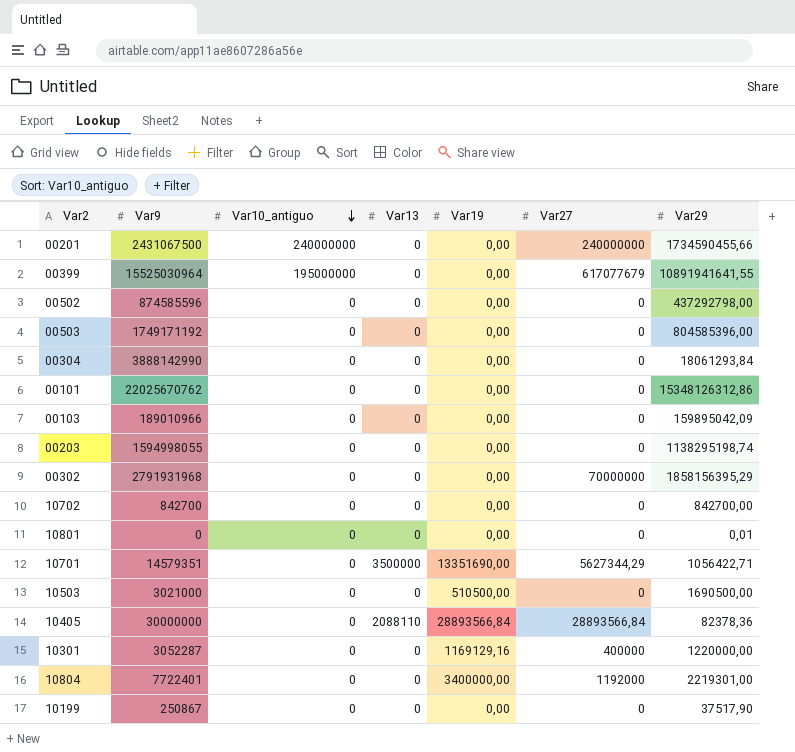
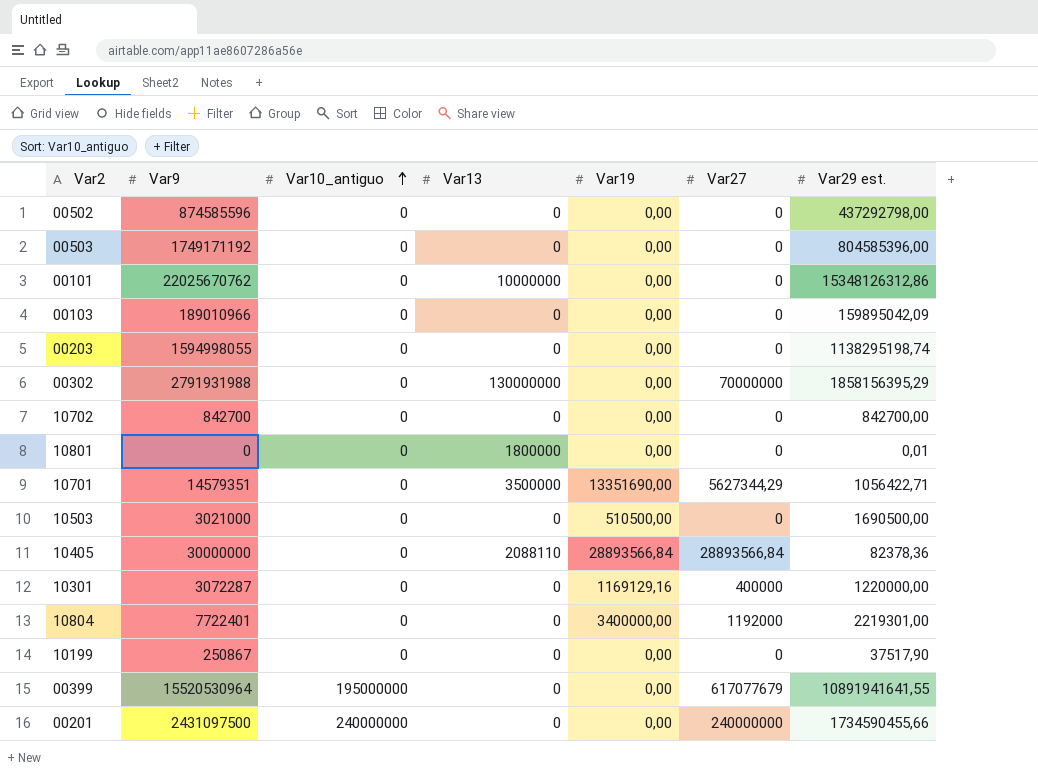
row order: Var10_antiguo descending -> Var10_antiguo ascending
column name: Var29 -> Var29 est.
row 00304: 3888142990 | 0 | 0 | 0,00 | 0 | 18061293,84 -> none
00101 | Var13: 0 -> 10000000
00302 | Var9: 2791931968 -> 2791931988
00302 | Var13: 0 -> 130000000
10801 | Var13: 0 -> 1800000
10301 | Var9: 3052287 -> 3072287
00399 | Var9: 15525030964 -> 15520530964
00201 | Var9: 2431067500 -> 2431097500

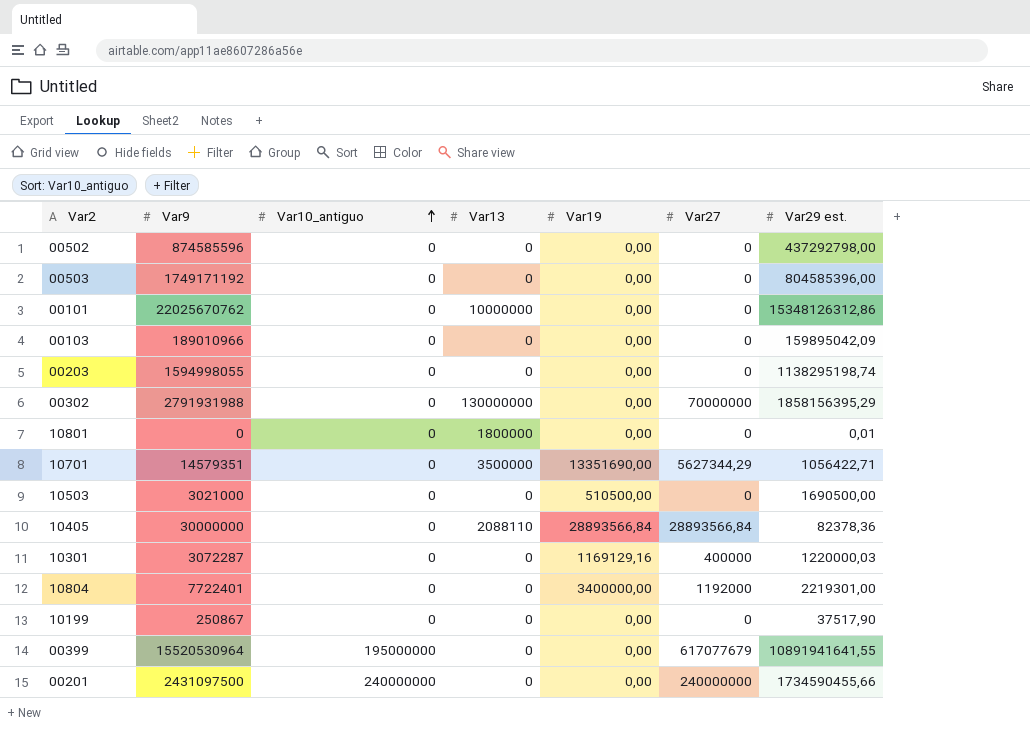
row 10702: 842700 | 0 | 0 | 0,00 | 0 | 842700,00 -> none
10301 | Var29 est.: 1220000,00 -> 1220000,03

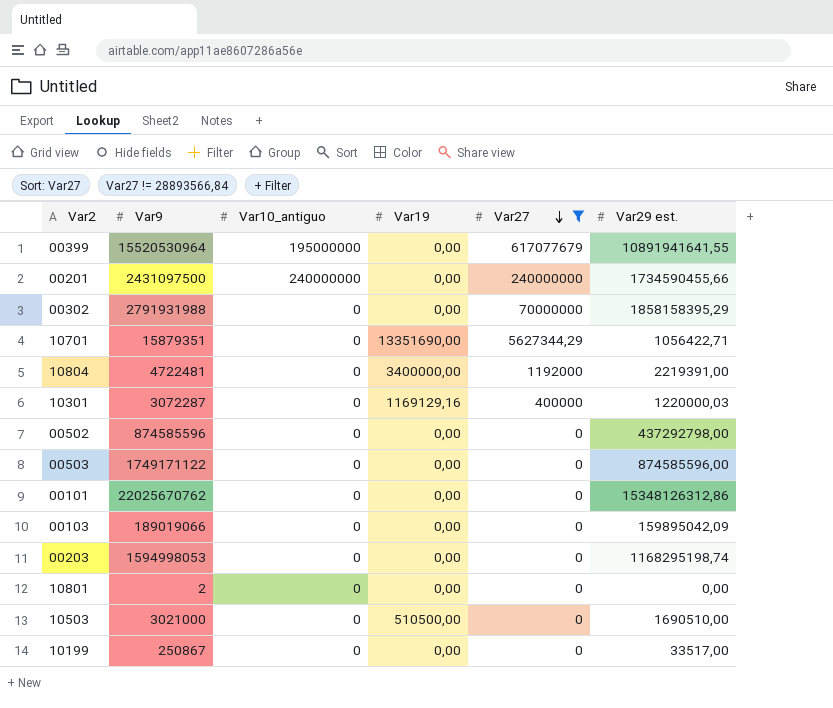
filter: none -> Var27 != 28893566,84
row order: Var10_antiguo ascending -> Var27 descending
column Var13 | position: 4 -> none
00302 | Var29 est.: 1858156395,29 -> 1858158395,29
10701 | Var9: 14579351 -> 15879351
10804 | Var9: 7722401 -> 4722481
10804 | Var29 est.: 2219301,00 -> 2219391,00
00503 | Var9: 1749171192 -> 1749171122
00503 | Var29 est.: 804585396,00 -> 874585596,00
00103 | Var9: 189010966 -> 189019066
00203 | Var9: 1594998055 -> 1594998053
00203 | Var29 est.: 1138295198,74 -> 1168295198,74
10801 | Var9: 0 -> 2
10801 | Var29 est.: 0,01 -> 0,00
10503 | Var29 est.: 1690500,00 -> 1690510,00
10199 | Var29 est.: 37517,90 -> 33517,00

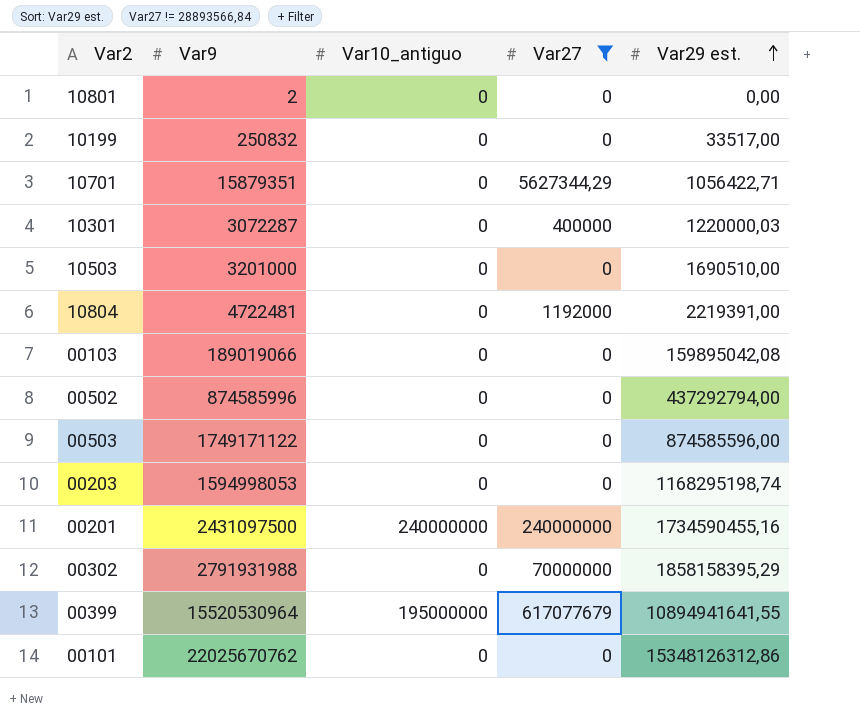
row order: Var27 descending -> Var29 est. ascending
column Var19 | position: 4 -> none
10199 | Var9: 250867 -> 250832
10503 | Var9: 3021000 -> 3201000
00103 | Var29 est.: 159895042,09 -> 159895042,08
00502 | Var9: 874585596 -> 874585996
00502 | Var29 est.: 437292798,00 -> 437292794,00
00201 | Var29 est.: 1734590455,66 -> 1734590455,16
00399 | Var29 est.: 10891941641,55 -> 10894941641,55

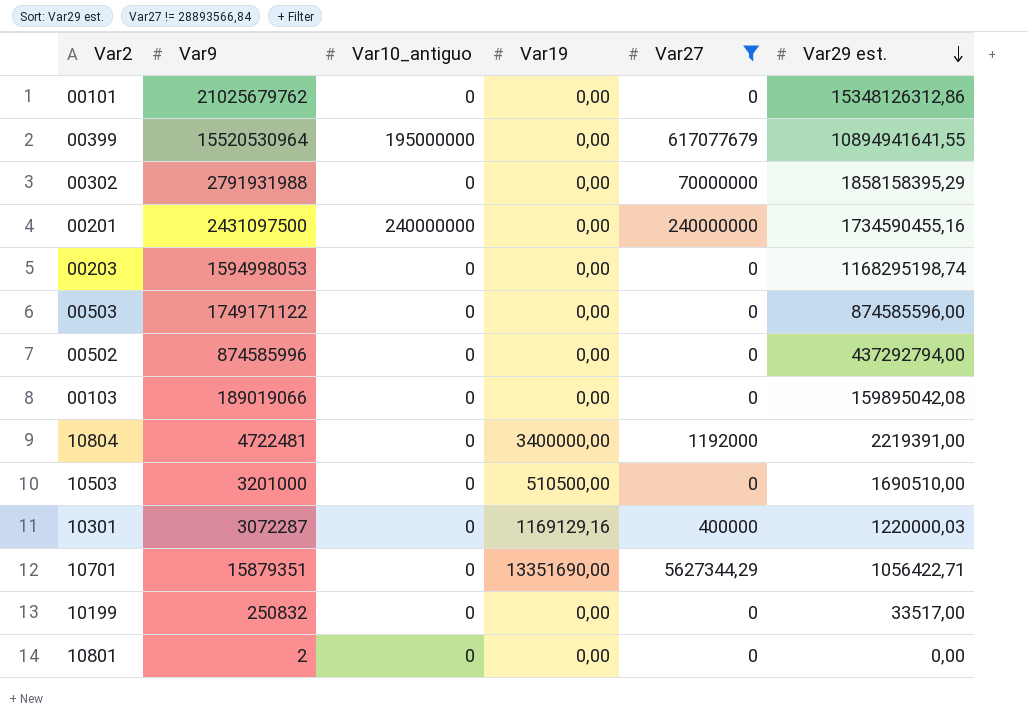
row order: Var29 est. ascending -> Var29 est. descending
column Var19 | position: none -> 4
00101 | Var9: 22025670762 -> 21025679762

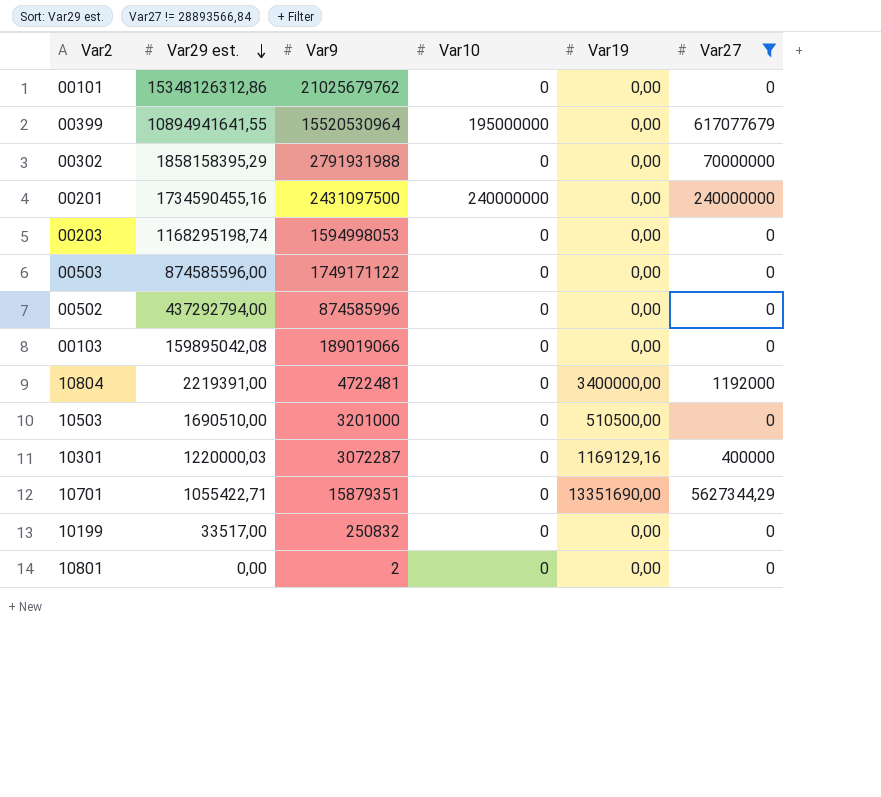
column Var29 est. | position: 6 -> 2
column name: Var10_antiguo -> Var10
10701 | Var29 est.: 1056422,71 -> 1055422,71

